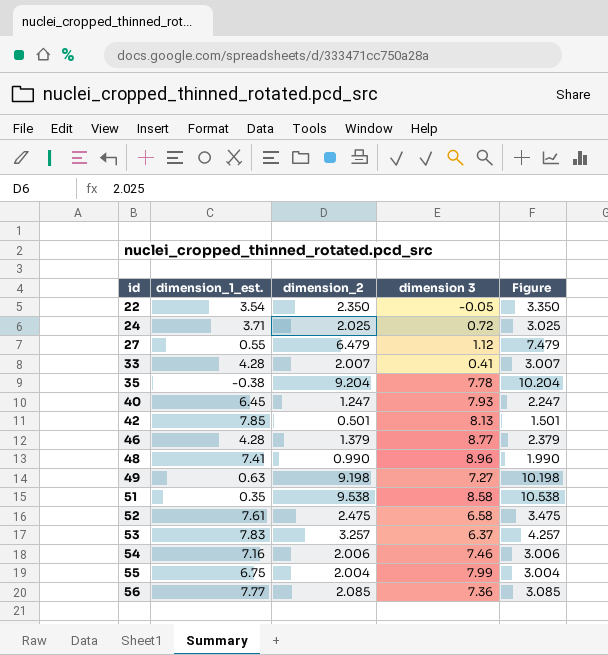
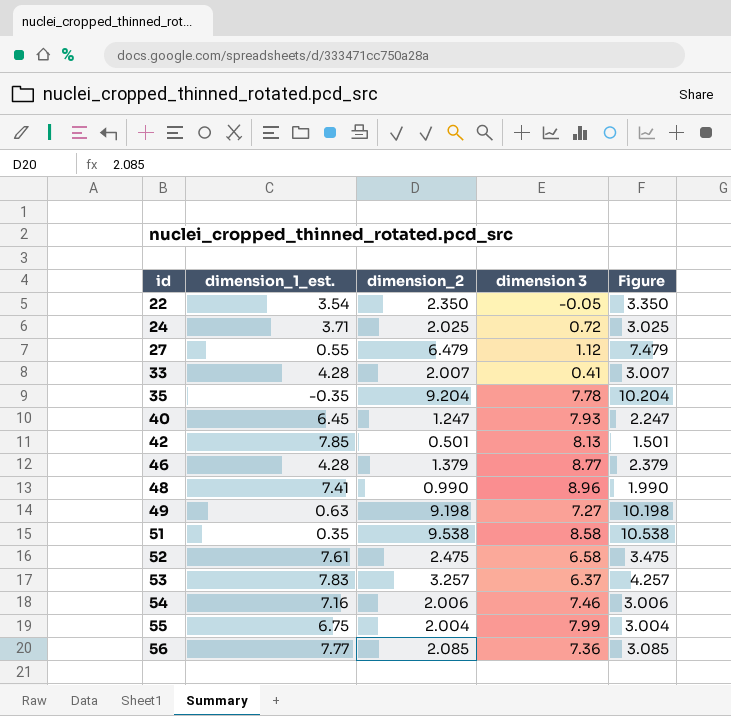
35 | dimension_1_est.: -0.38 -> -0.35

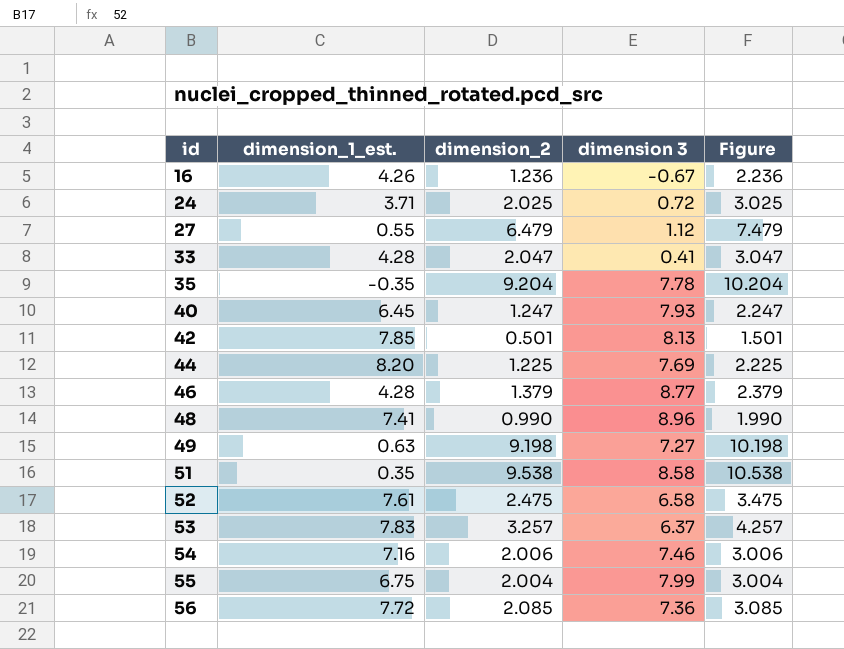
row 22: 3.54 | 2.350 | -0.05 | 3.350 -> none
row 16: none -> 4.26 | 1.236 | -0.67 | 2.236
33 | dimension_2: 2.007 -> 2.047
33 | Figure: 3.007 -> 3.047
row 44: none -> 8.20 | 1.225 | 7.69 | 2.225
56 | dimension_1_est.: 7.77 -> 7.72

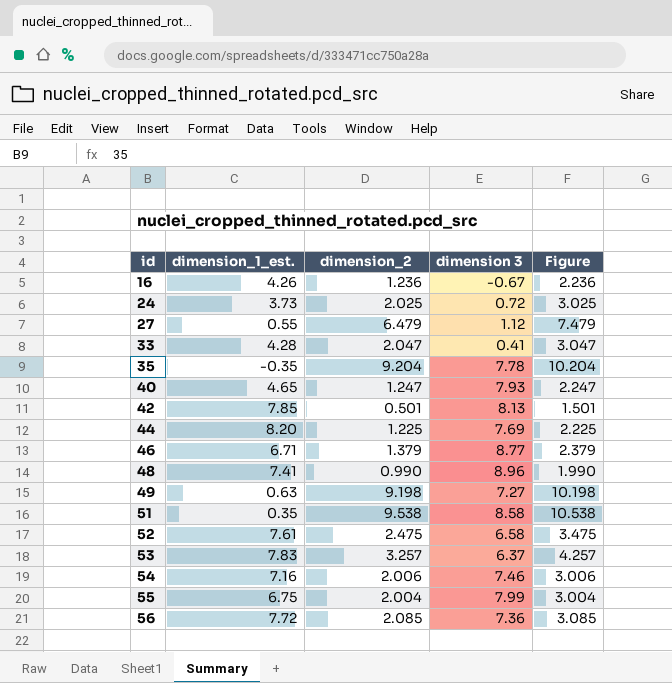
24 | dimension_1_est.: 3.71 -> 3.73
40 | dimension_1_est.: 6.45 -> 4.65
46 | dimension_1_est.: 4.28 -> 6.71

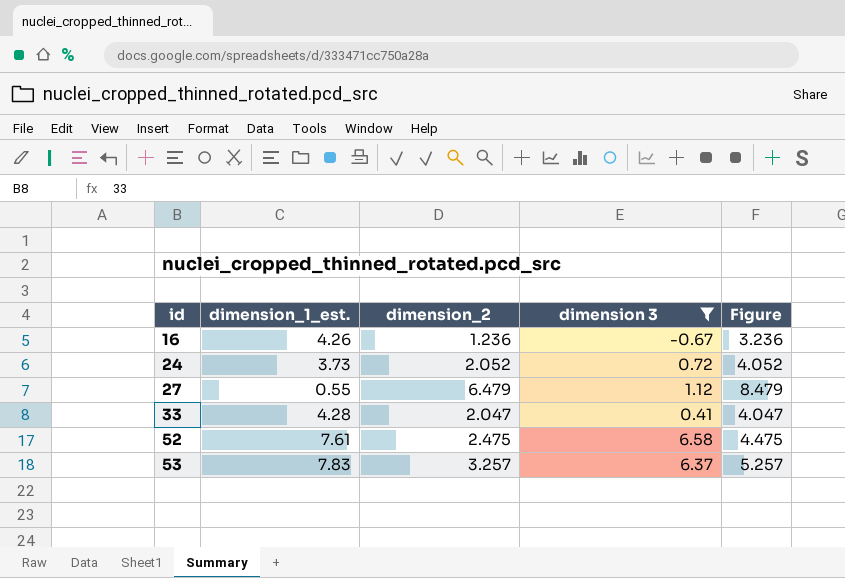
filter: none -> dimension 3 <= 6.58
column Figure | formula: [dimension_2] + 1 -> [dimension_2] + 2
24 | dimension_2: 2.025 -> 2.052

